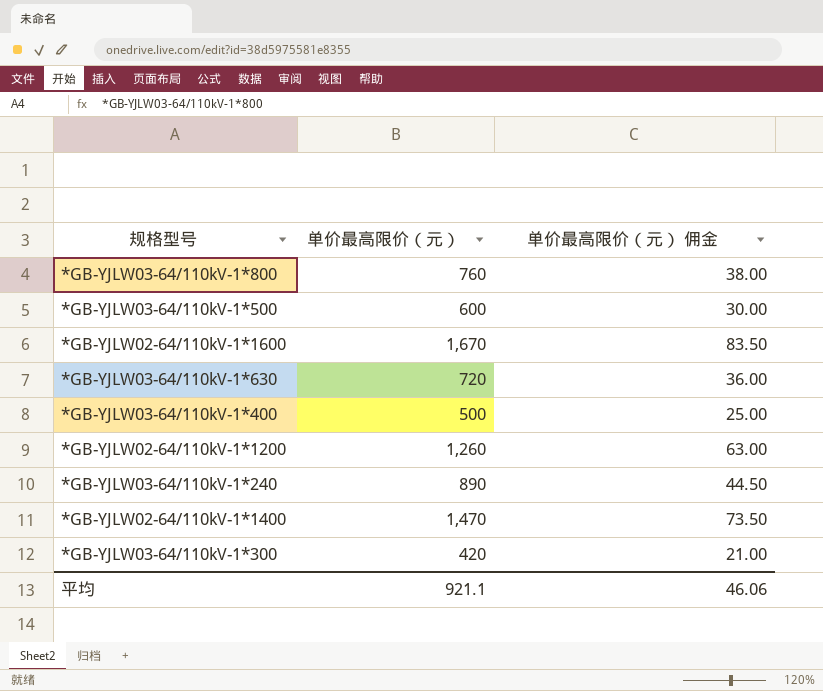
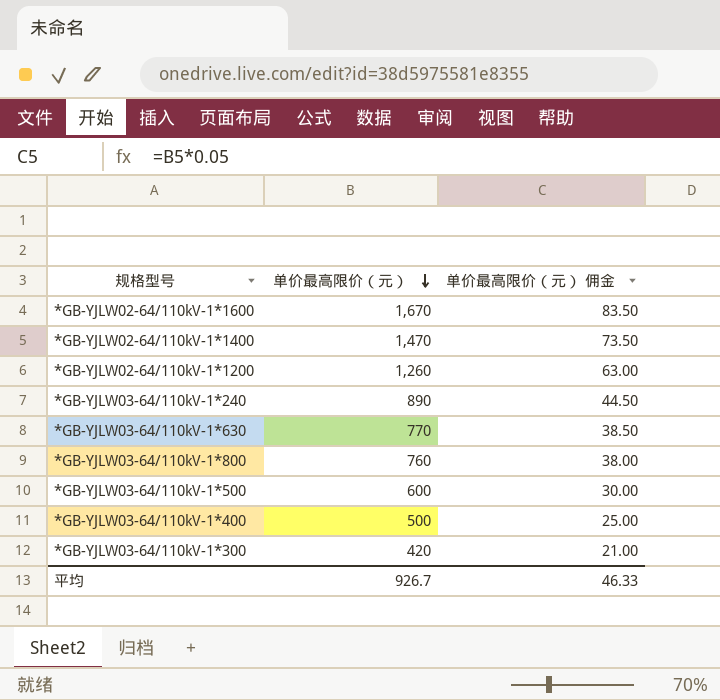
row order: none -> 单价最高限价（元） descending
*GB-YJLW03-64/110kV-1*630 | 单价最高限价（元）: 720 -> 770
*GB-YJLW03-64/110kV-1*630 | 单价最高限价（元） 佣金: 36.00 -> 38.50
平均 | 单价最高限价（元）: 921.1 -> 926.7
平均 | 单价最高限价（元） 佣金: 46.06 -> 46.33

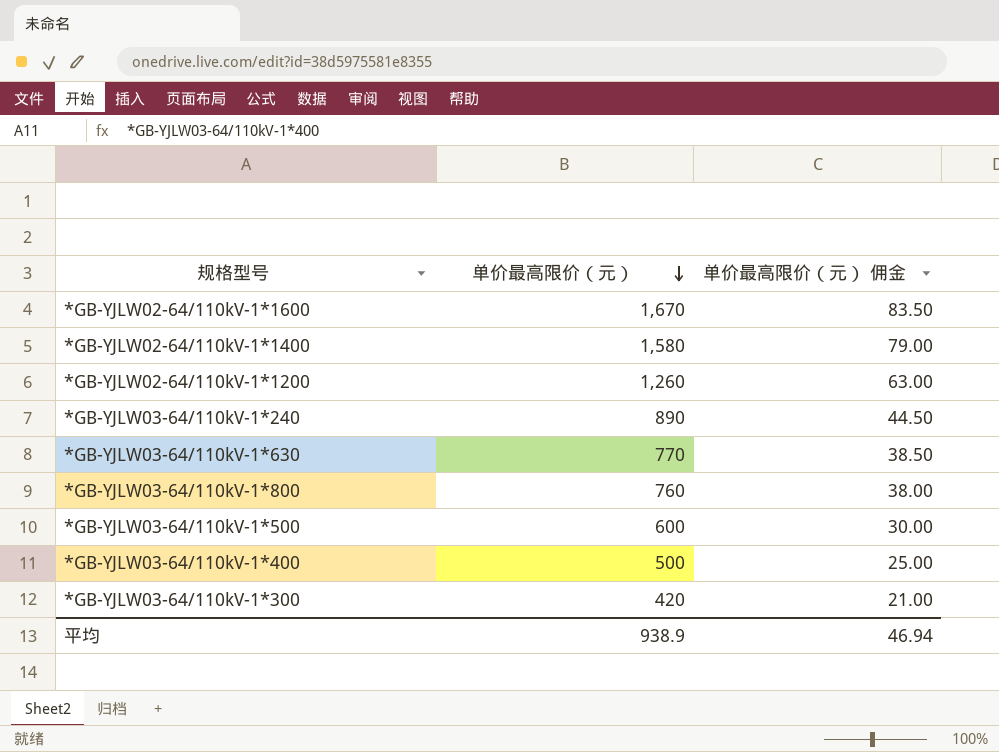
*GB-YJLW02-64/110kV-1*1400 | 单价最高限价（元）: 1,470 -> 1,580
*GB-YJLW02-64/110kV-1*1400 | 单价最高限价（元） 佣金: 73.50 -> 79.00
平均 | 单价最高限价（元）: 926.7 -> 938.9
平均 | 单价最高限价（元） 佣金: 46.33 -> 46.94

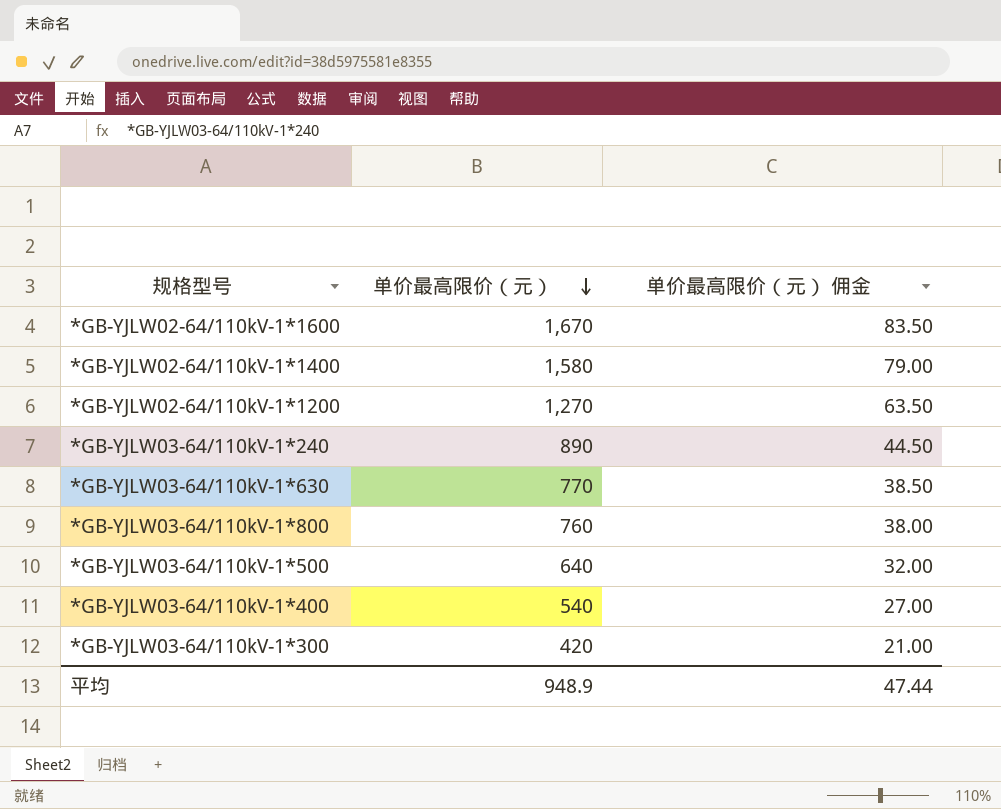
*GB-YJLW02-64/110kV-1*1200 | 单价最高限价（元）: 1,260 -> 1,270
*GB-YJLW02-64/110kV-1*1200 | 单价最高限价（元） 佣金: 63.00 -> 63.50
*GB-YJLW03-64/110kV-1*500 | 单价最高限价（元）: 600 -> 640
*GB-YJLW03-64/110kV-1*500 | 单价最高限价（元） 佣金: 30.00 -> 32.00
*GB-YJLW03-64/110kV-1*400 | 单价最高限价（元）: 500 -> 540
*GB-YJLW03-64/110kV-1*400 | 单价最高限价（元） 佣金: 25.00 -> 27.00
平均 | 单价最高限价（元）: 938.9 -> 948.9
平均 | 单价最高限价（元） 佣金: 46.94 -> 47.44

